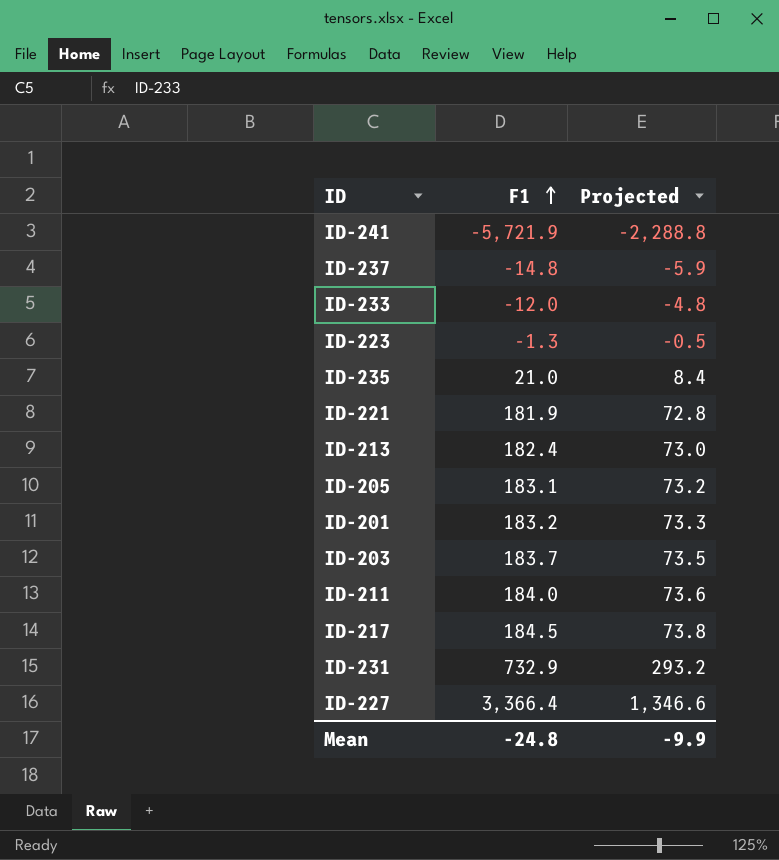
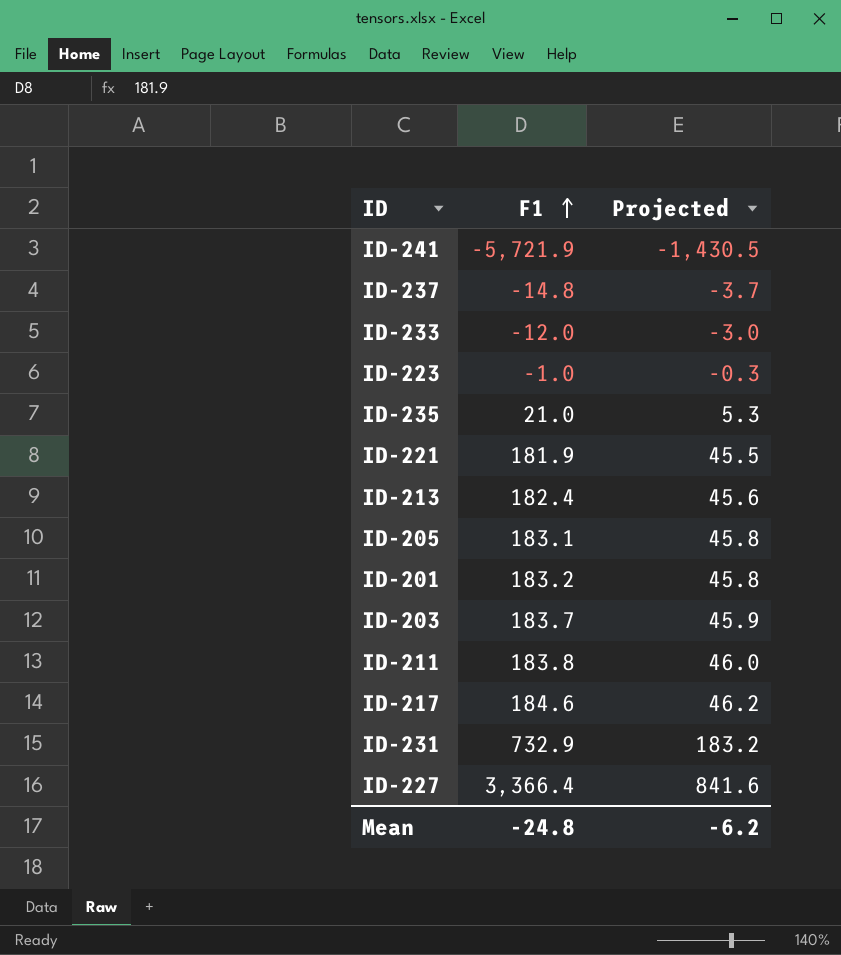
column Projected | formula: [F1] * 0.4 -> [F1] * 0.25
ID-223 | F1: -1.3 -> -1.0
ID-211 | F1: 184.0 -> 183.8
ID-217 | F1: 184.5 -> 184.6
Mean | Projected: -9.9 -> -6.2

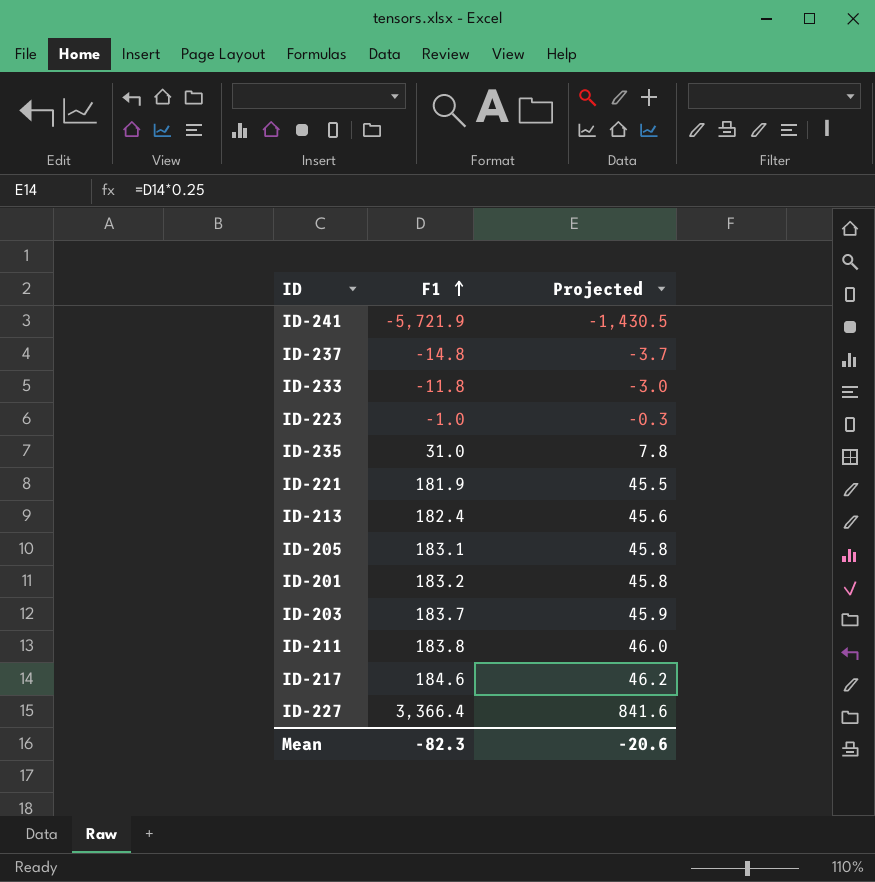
row ID-231: 732.9 | 183.2 -> none
ID-233 | F1: -12.0 -> -11.8
ID-235 | F1: 21.0 -> 31.0
ID-235 | Projected: 5.3 -> 7.8
Mean | F1: -24.8 -> -82.3
Mean | Projected: -6.2 -> -20.6

